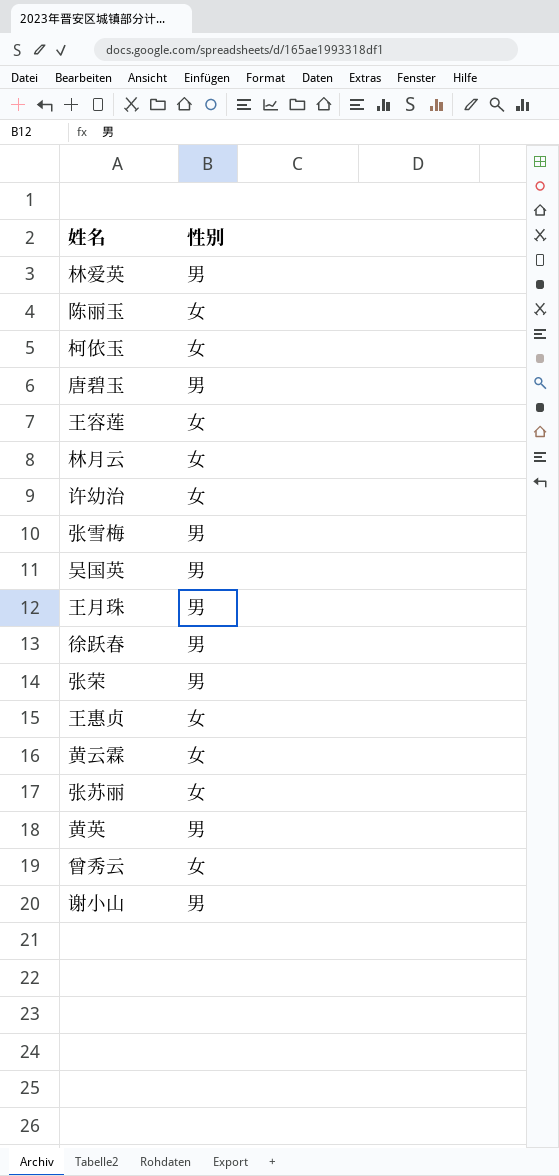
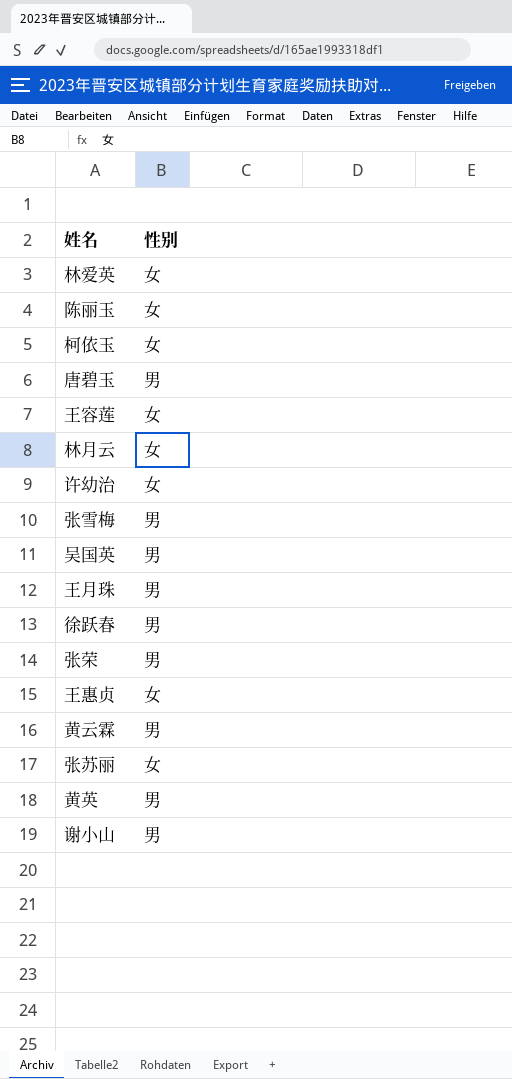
row 曾秀云: 女 -> none
林爱英 | 性别: 男 -> 女
黄云霖 | 性别: 女 -> 男

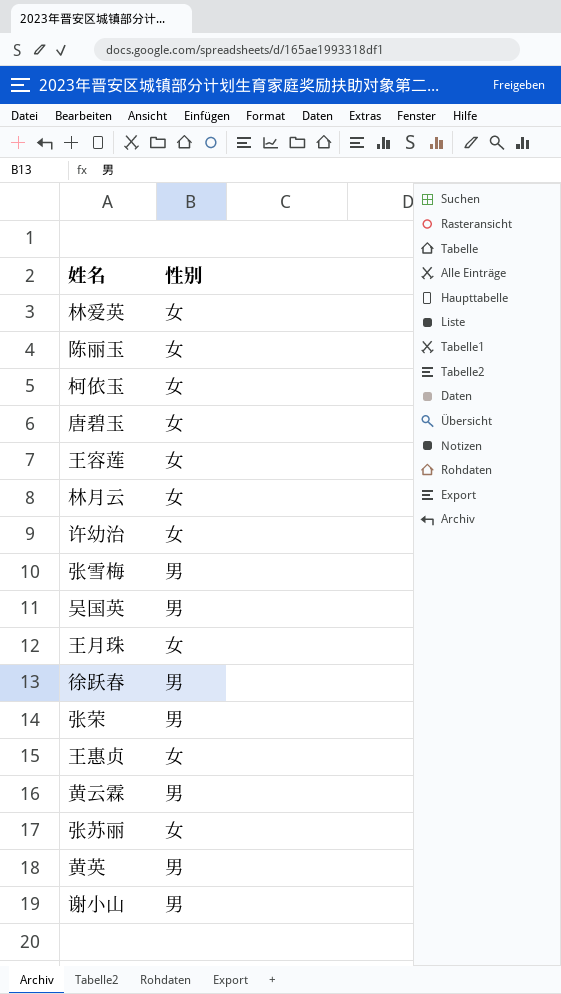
唐碧玉 | 性别: 男 -> 女
王月珠 | 性别: 男 -> 女

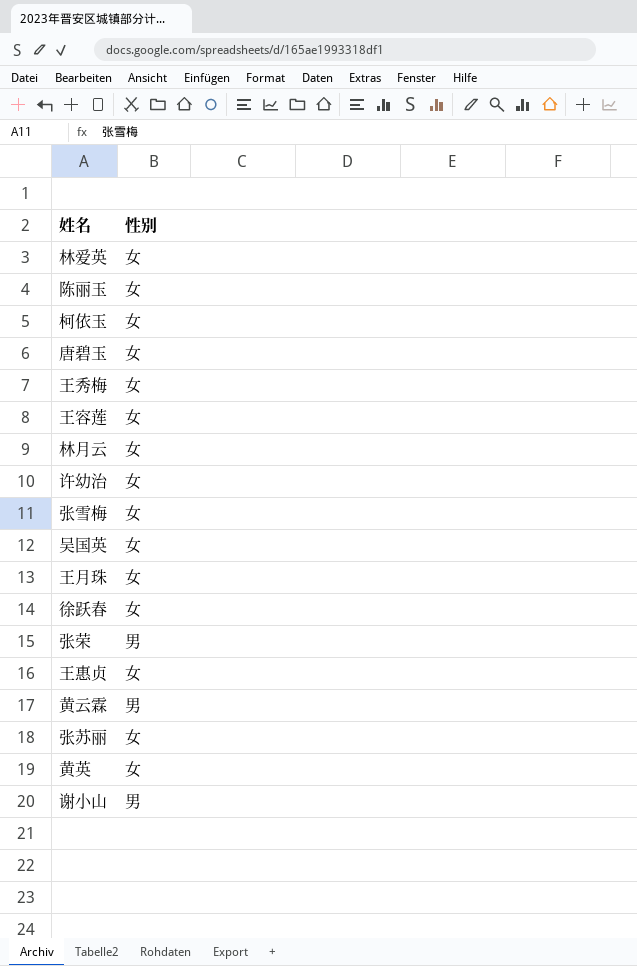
row 王秀梅: none -> 女
张雪梅 | 性别: 男 -> 女
吴国英 | 性别: 男 -> 女
徐跃春 | 性别: 男 -> 女
黄英 | 性别: 男 -> 女

